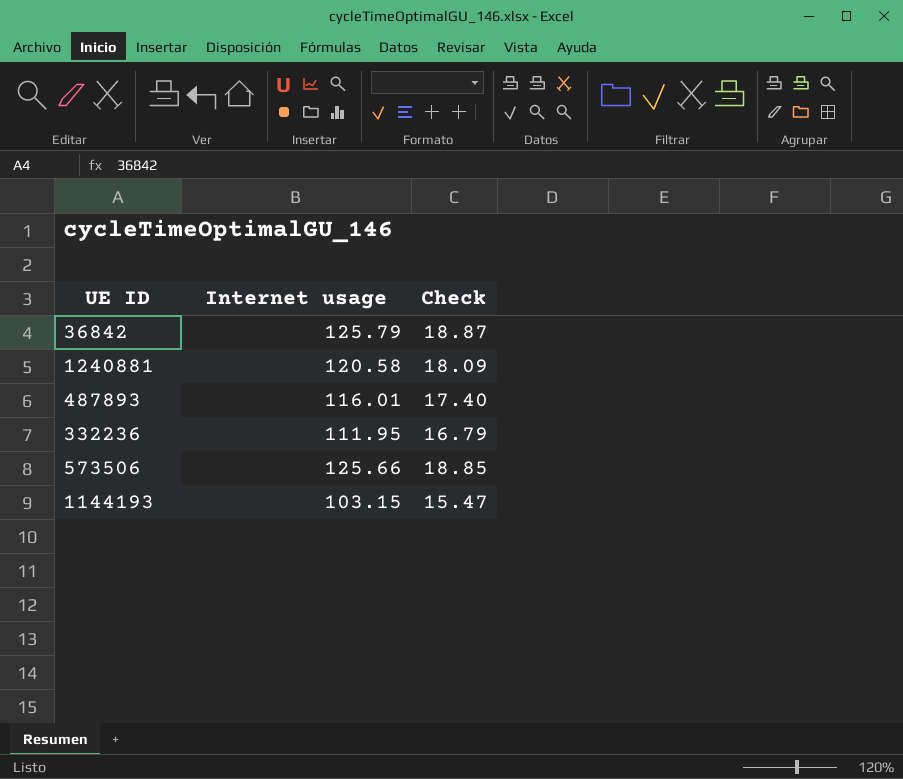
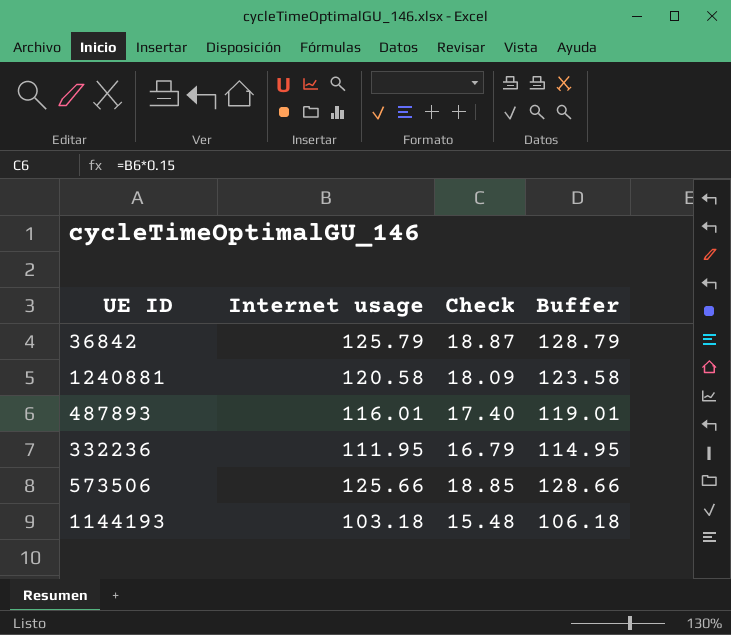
column Buffer | formula: none -> [Internet usage] + 3
1144193 | Internet usage: 103.15 -> 103.18
1144193 | Check: 15.47 -> 15.48

